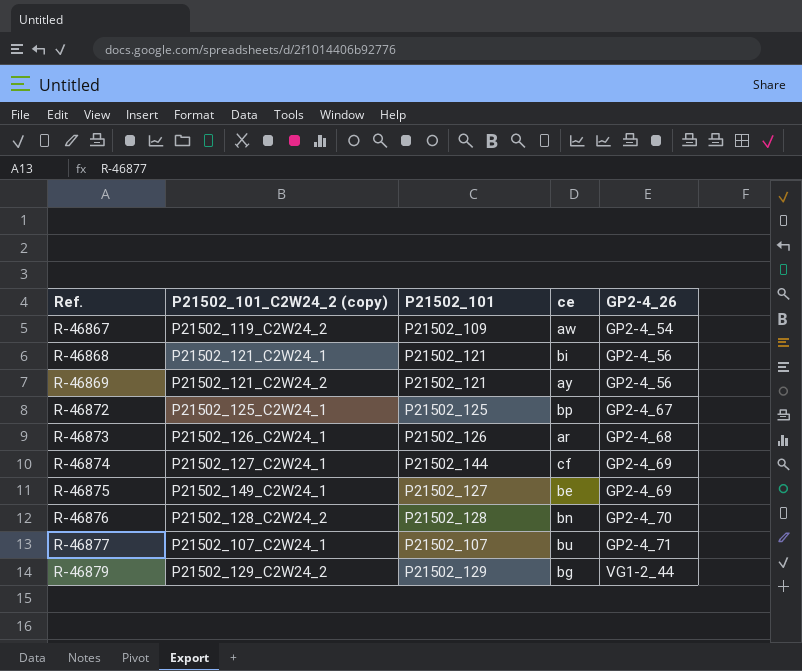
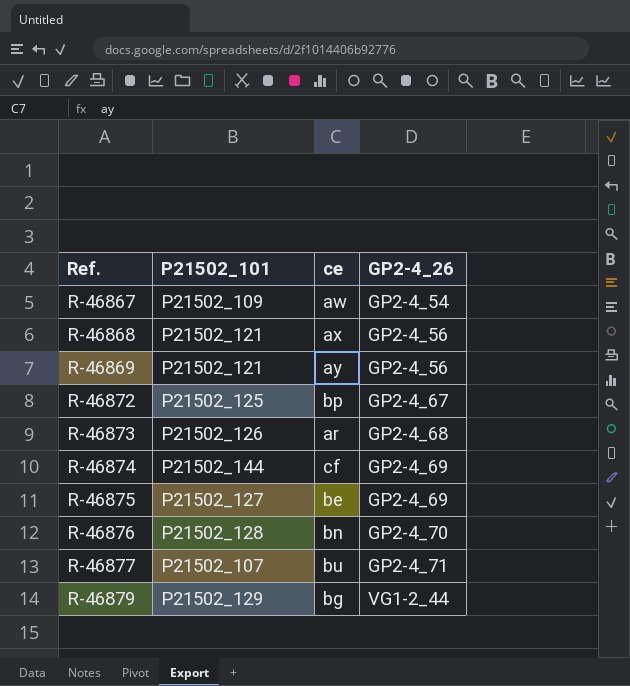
column P21502_101_C2W24_2 (copy) | position: 2 -> none
R-46868 | ce: bi -> ax

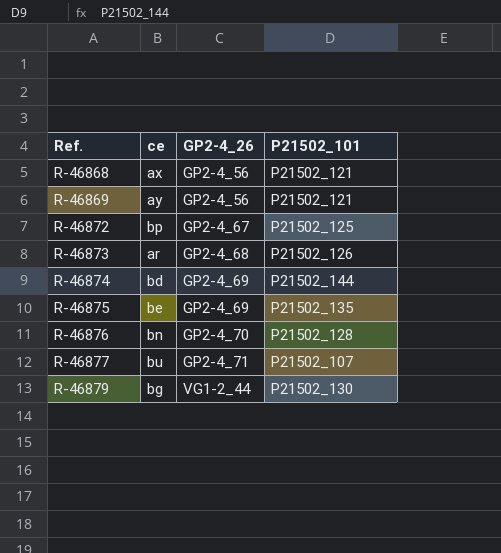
column P21502_101 | position: 2 -> 4
row R-46867: P21502_109 | aw | GP2-4_54 -> none
R-46874 | ce: cf -> bd
R-46875 | P21502_101: P21502_127 -> P21502_135
R-46879 | P21502_101: P21502_129 -> P21502_130

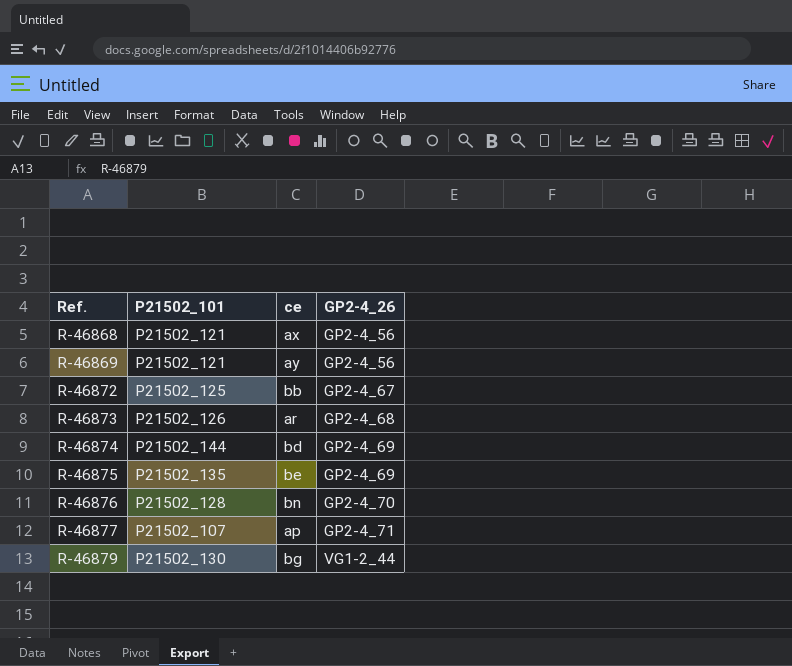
column P21502_101 | position: 4 -> 2
R-46872 | ce: bp -> bb
R-46877 | ce: bu -> ap

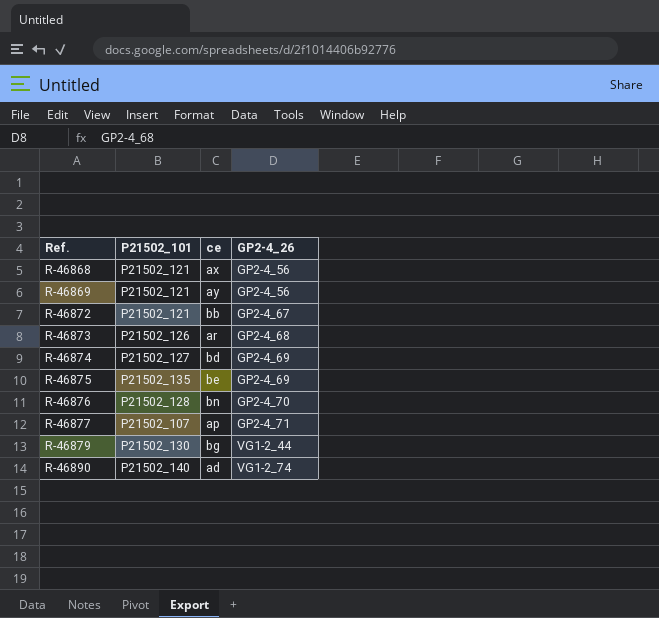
R-46872 | P21502_101: P21502_125 -> P21502_121
R-46874 | P21502_101: P21502_144 -> P21502_127
row R-46890: none -> P21502_140 | ad | VG1-2_74

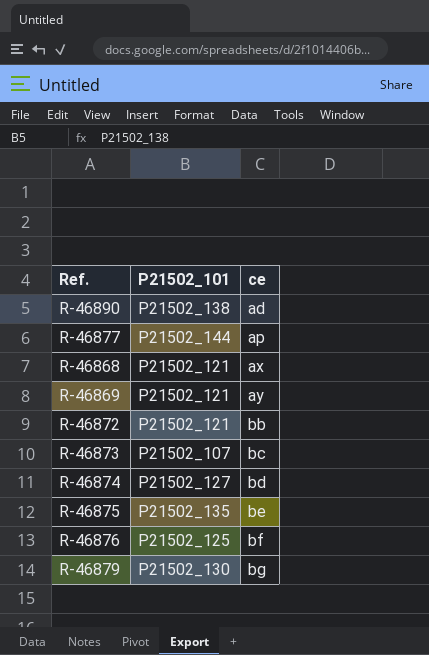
row order: Ref. ascending -> ce ascending
column GP2-4_26 | position: 4 -> none
R-46890 | P21502_101: P21502_140 -> P21502_138
R-46877 | P21502_101: P21502_107 -> P21502_144
R-46873 | P21502_101: P21502_126 -> P21502_107
R-46873 | ce: ar -> bc
R-46876 | P21502_101: P21502_128 -> P21502_125
R-46876 | ce: bn -> bf

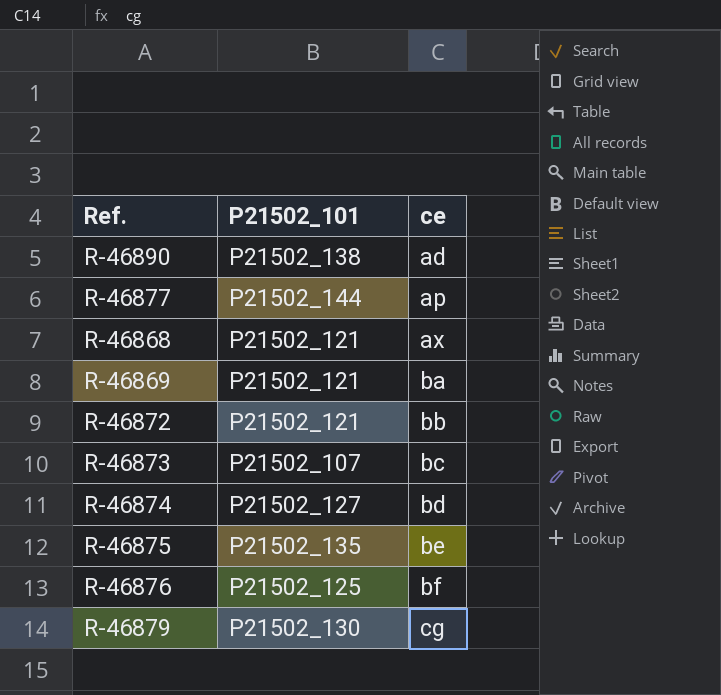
R-46869 | ce: ay -> ba
R-46879 | ce: bg -> cg

